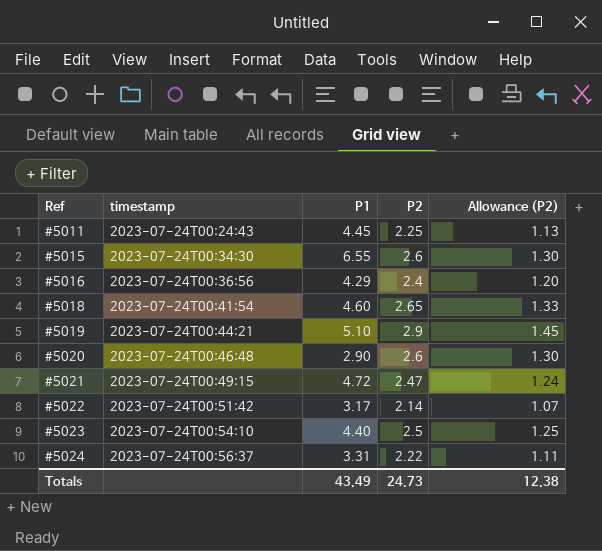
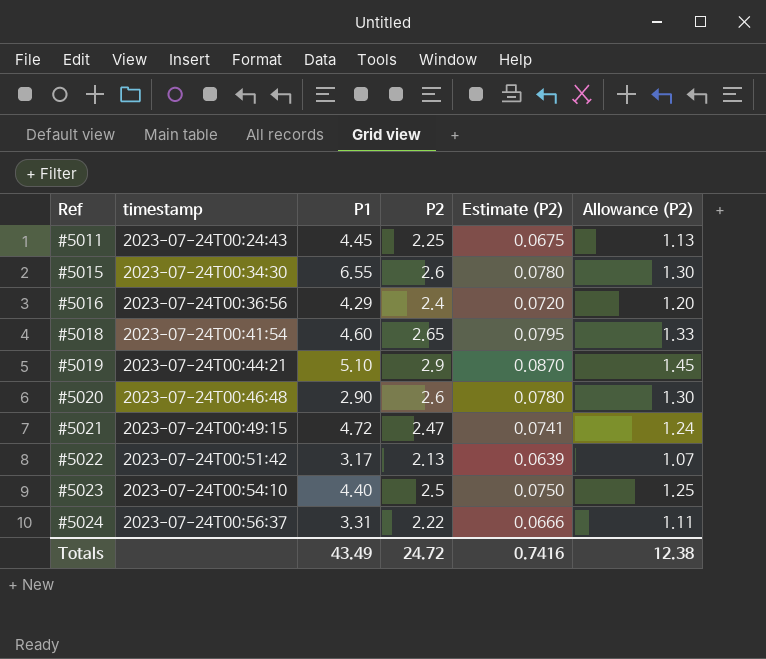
column Estimate (P2) | formula: none -> [P2] * 0.03
#5022 | P2: 2.14 -> 2.13
Totals | P2: 24.73 -> 24.72

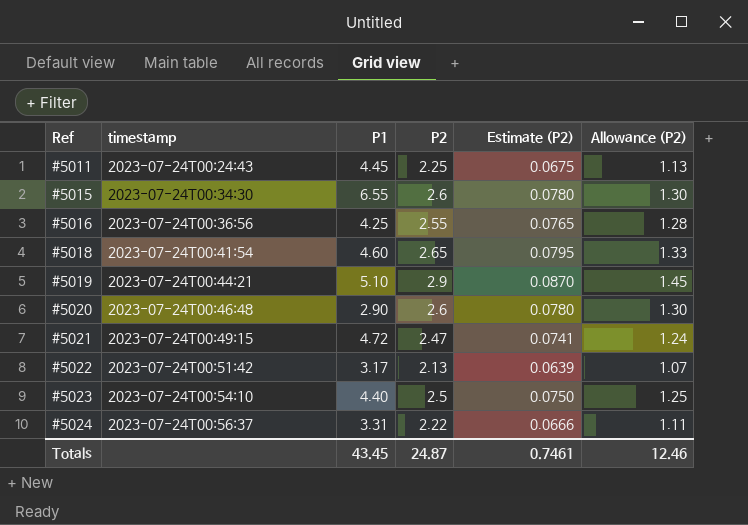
#5016 | P1: 4.29 -> 4.25
#5016 | P2: 2.4 -> 2.55
#5016 | Estimate (P2): 0.0720 -> 0.0765
#5016 | Allowance (P2): 1.20 -> 1.28
Totals | P1: 43.49 -> 43.45
Totals | P2: 24.72 -> 24.87
Totals | Estimate (P2): 0.7416 -> 0.7461
Totals | Allowance (P2): 12.38 -> 12.46

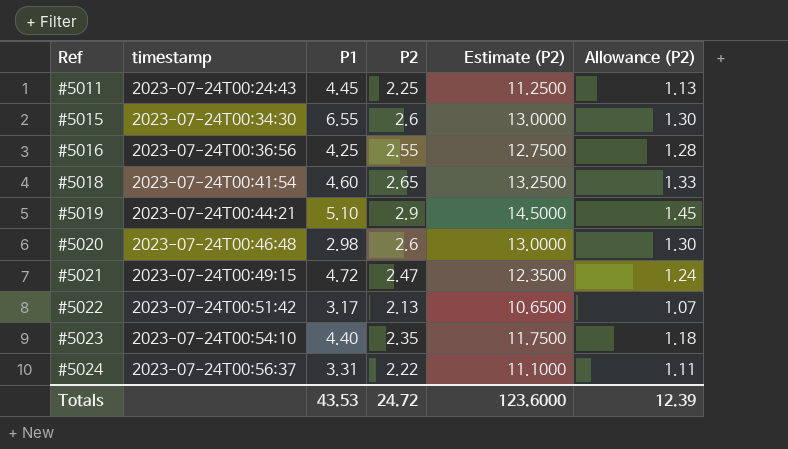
column Estimate (P2) | formula: [P2] * 0.03 -> [P2] * 5
#5020 | P1: 2.90 -> 2.98
#5023 | P2: 2.5 -> 2.35
#5023 | Allowance (P2): 1.25 -> 1.18
Totals | P1: 43.45 -> 43.53
Totals | P2: 24.87 -> 24.72
Totals | Estimate (P2): 0.7461 -> 123.6000
Totals | Allowance (P2): 12.46 -> 12.39

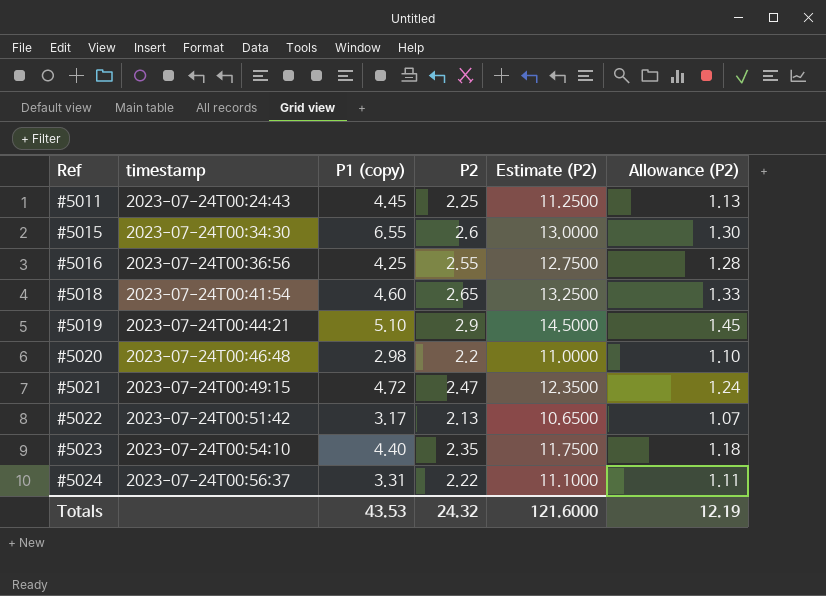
column name: P1 -> P1 (copy)
#5020 | P2: 2.6 -> 2.2
#5020 | Estimate (P2): 13.0000 -> 11.0000
#5020 | Allowance (P2): 1.30 -> 1.10
Totals | P2: 24.72 -> 24.32
Totals | Estimate (P2): 123.6000 -> 121.6000
Totals | Allowance (P2): 12.39 -> 12.19

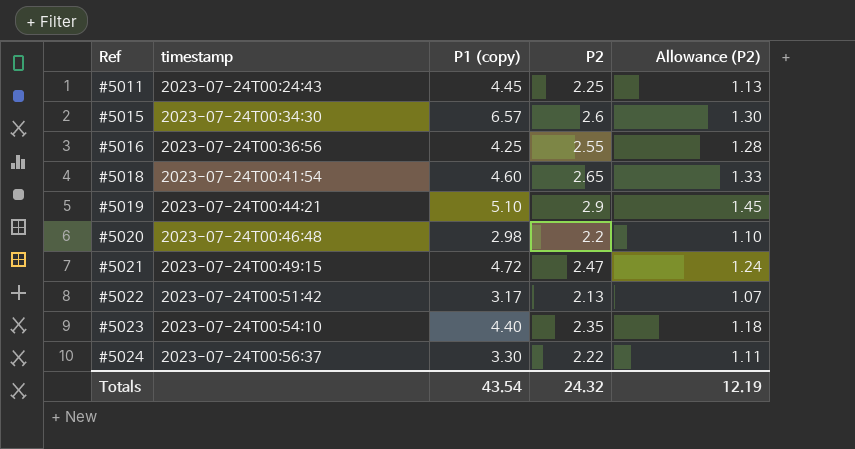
column Estimate (P2) | formula: [P2] * 5 -> none
#5015 | P1 (copy): 6.55 -> 6.57
#5024 | P1 (copy): 3.31 -> 3.30
Totals | P1 (copy): 43.53 -> 43.54

